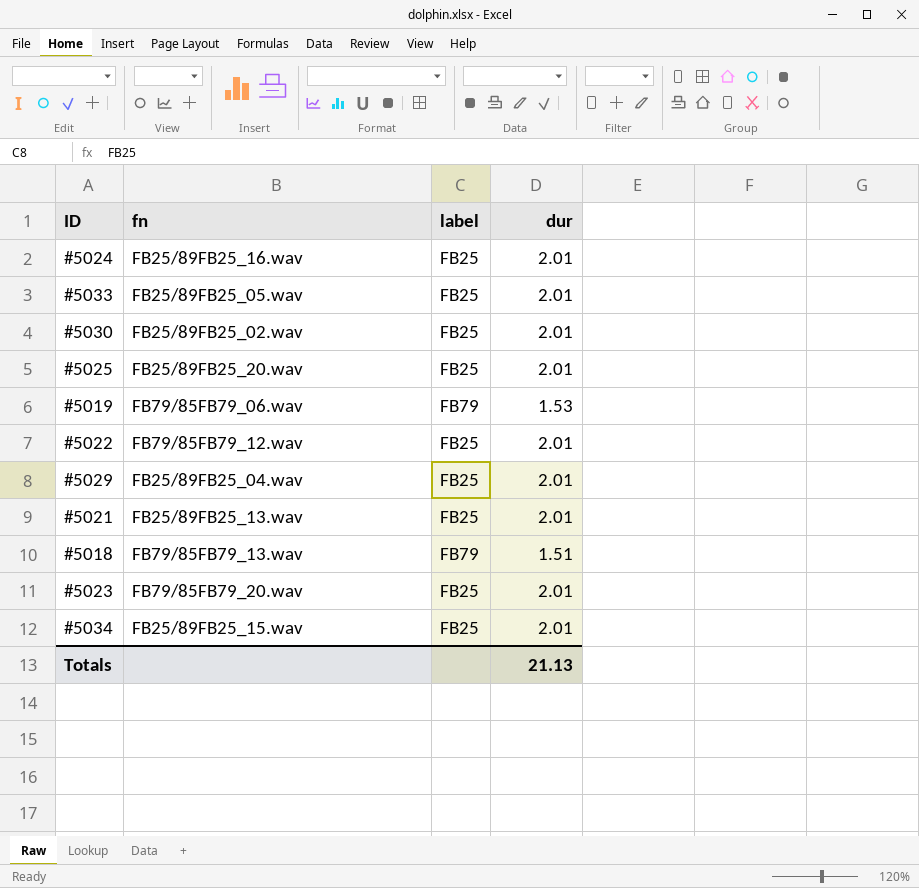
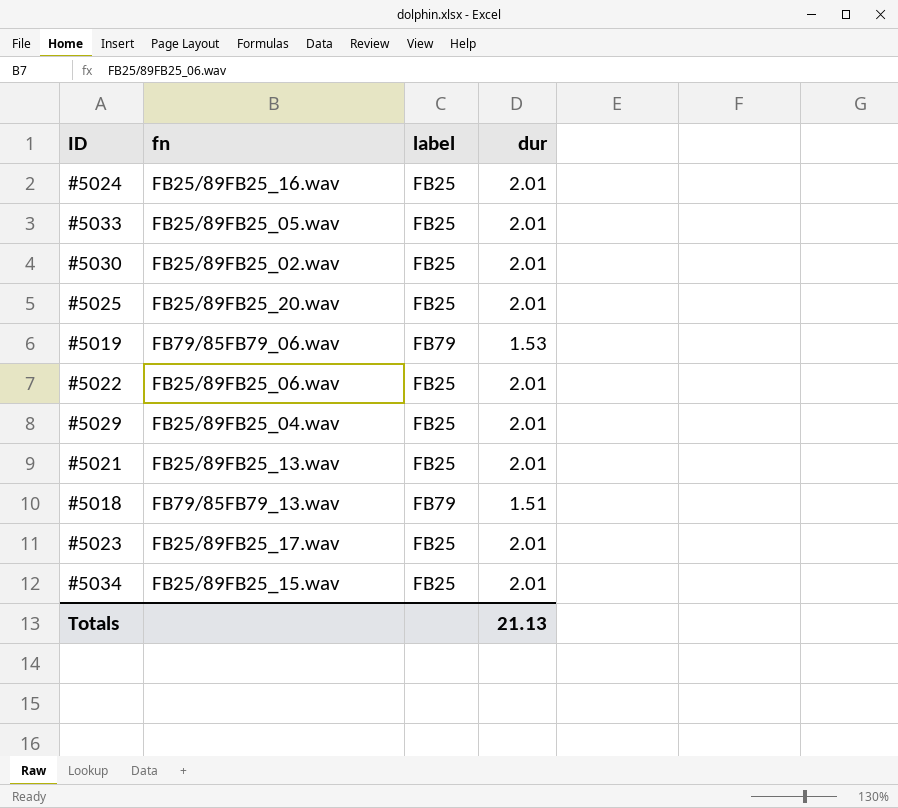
#5022 | fn: FB79/85FB79_12.wav -> FB25/89FB25_06.wav
#5023 | fn: FB79/85FB79_20.wav -> FB25/89FB25_17.wav

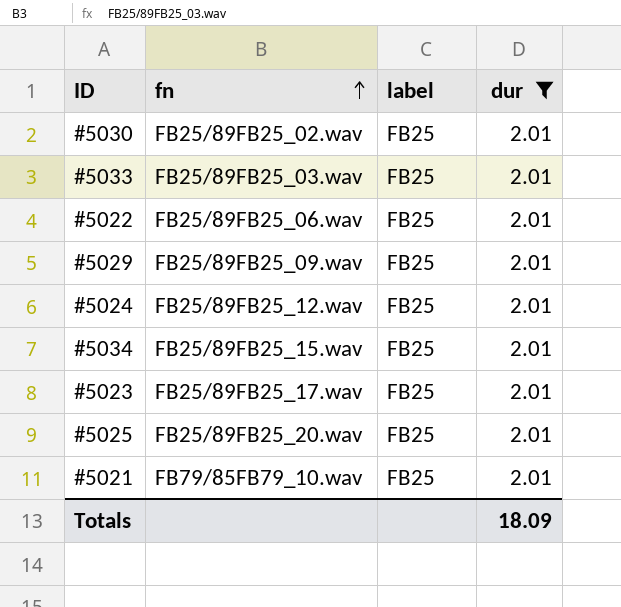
filter: none -> dur = 2.01
row order: none -> fn ascending
#5033 | fn: FB25/89FB25_05.wav -> FB25/89FB25_03.wav
#5029 | fn: FB25/89FB25_04.wav -> FB25/89FB25_09.wav
#5024 | fn: FB25/89FB25_16.wav -> FB25/89FB25_12.wav
#5021 | fn: FB25/89FB25_13.wav -> FB79/85FB79_10.wav
Totals | dur: 21.13 -> 18.09

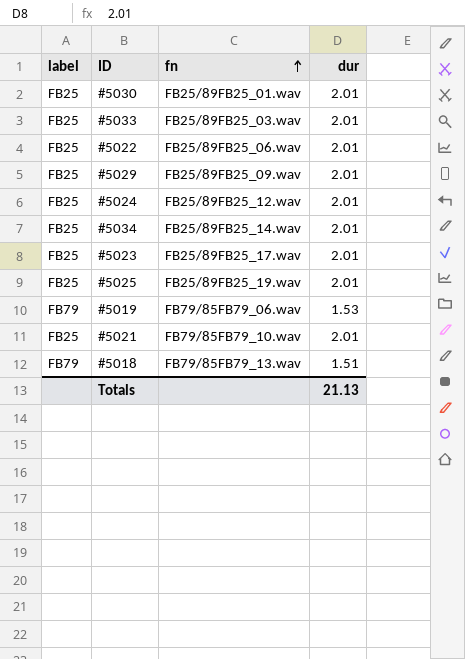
filter: dur = 2.01 -> none
column label | position: 3 -> 1
#5030 | fn: FB25/89FB25_02.wav -> FB25/89FB25_01.wav
#5034 | fn: FB25/89FB25_15.wav -> FB25/89FB25_14.wav
#5025 | fn: FB25/89FB25_20.wav -> FB25/89FB25_19.wav
Totals | dur: 18.09 -> 21.13

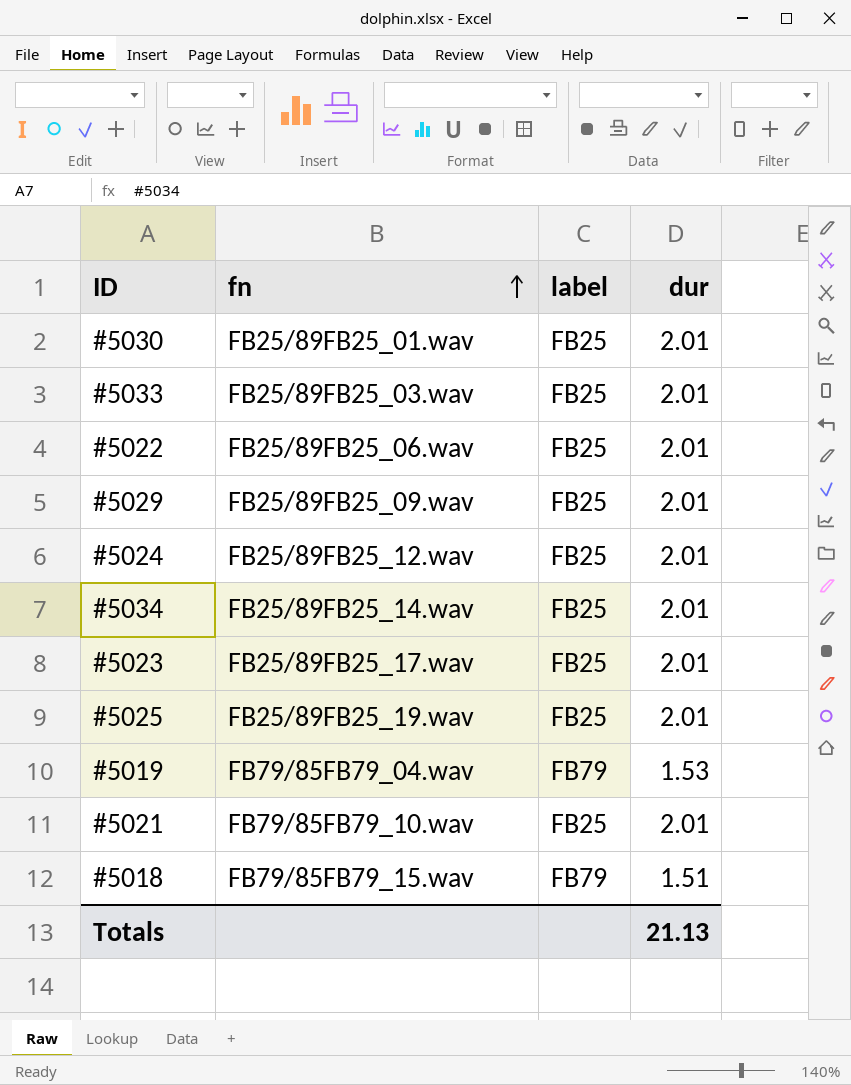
column label | position: 1 -> 3
#5019 | fn: FB79/85FB79_06.wav -> FB79/85FB79_04.wav
#5018 | fn: FB79/85FB79_13.wav -> FB79/85FB79_15.wav

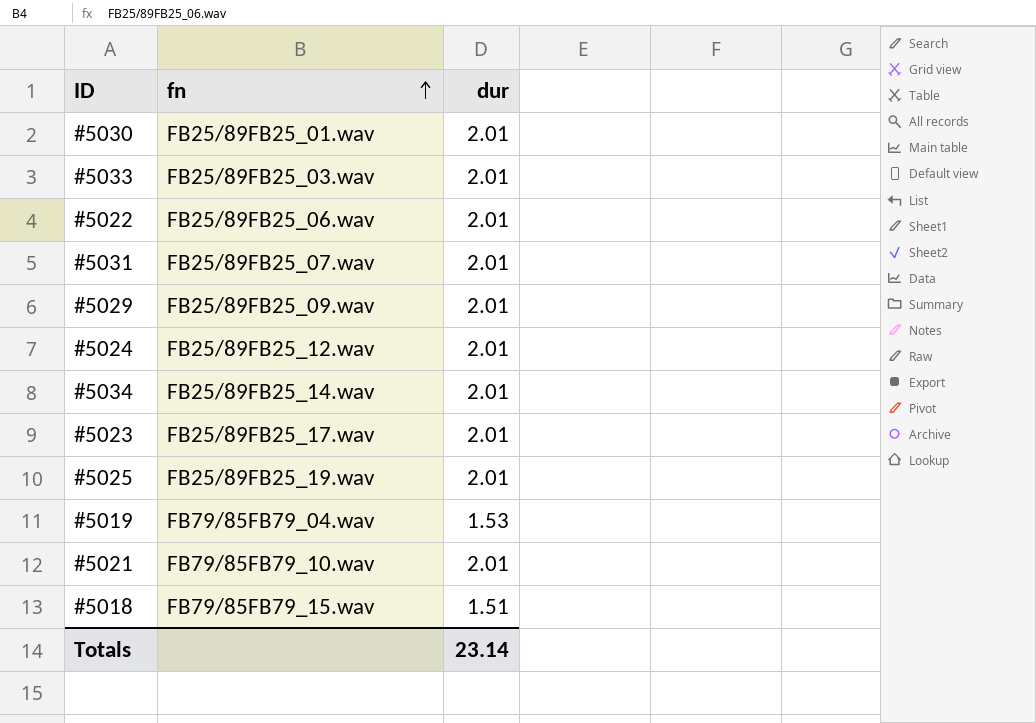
column label | position: 3 -> none
row #5031: none -> FB25/89FB25_07.wav | 2.01
Totals | dur: 21.13 -> 23.14

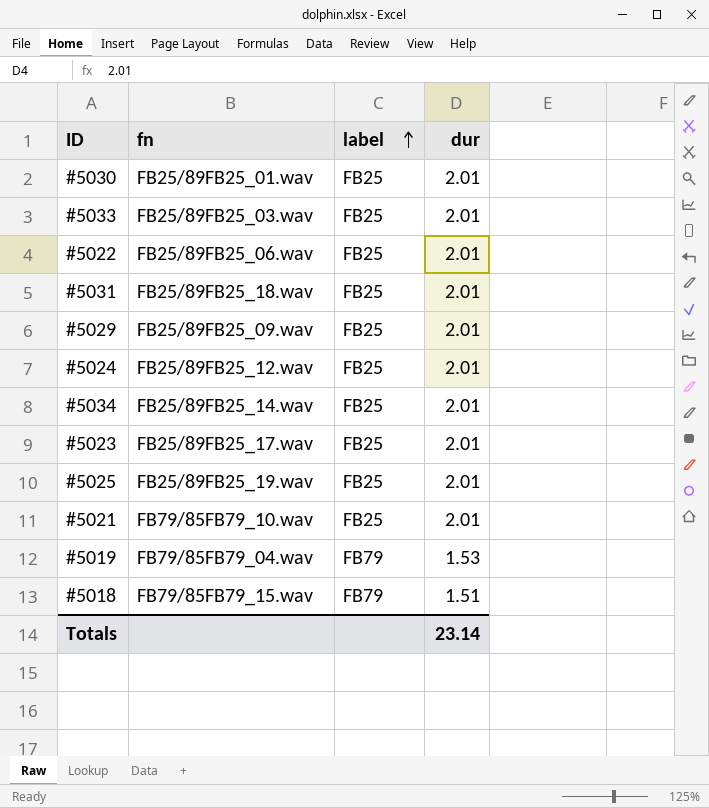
row order: fn ascending -> label ascending
column label | position: none -> 3
#5031 | fn: FB25/89FB25_07.wav -> FB25/89FB25_18.wav

